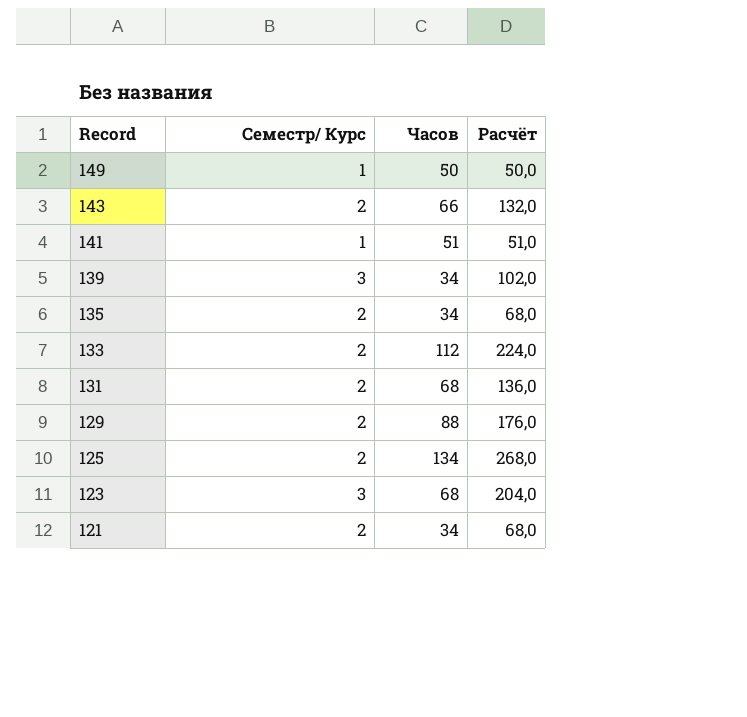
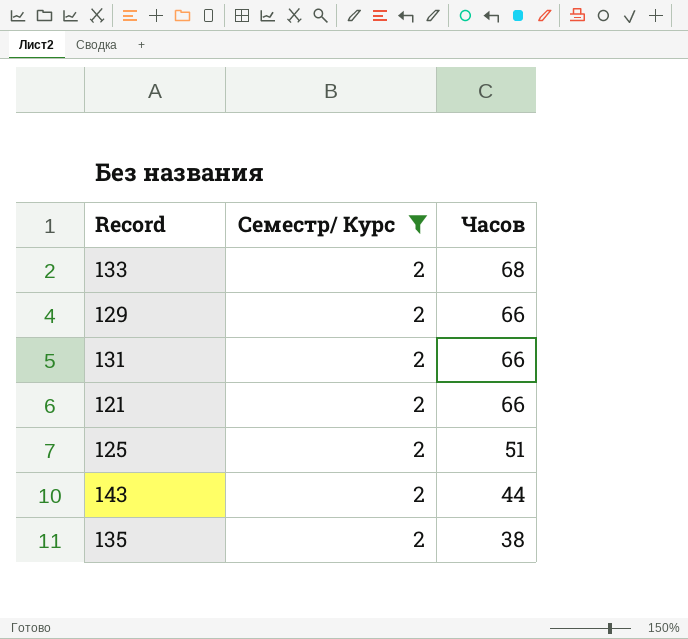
filter: none -> Семестр/ Курс = 2
row order: Record descending -> Часов descending
column Расчёт | formula: [Семестр/ Курс] * [Часов] -> none
133 | Часов: 112 -> 68
129 | Часов: 88 -> 66
131 | Часов: 68 -> 66
121 | Часов: 34 -> 66
125 | Часов: 134 -> 51
143 | Часов: 66 -> 44
135 | Часов: 34 -> 38

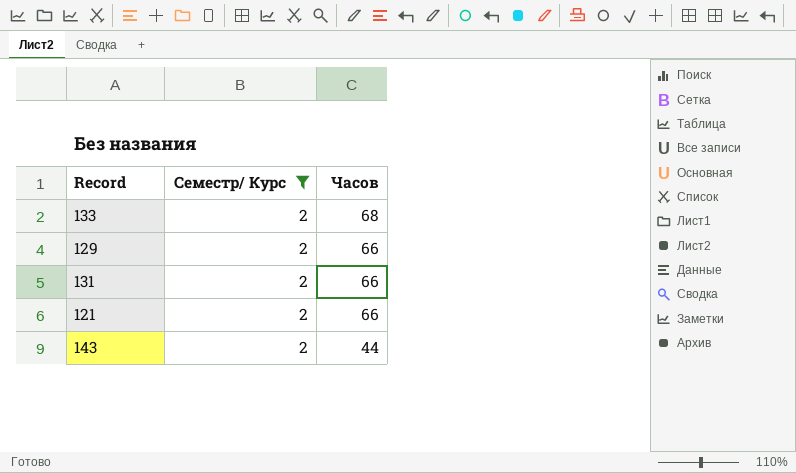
row 125: 2 | 51 -> none
row 135: 2 | 38 -> none

